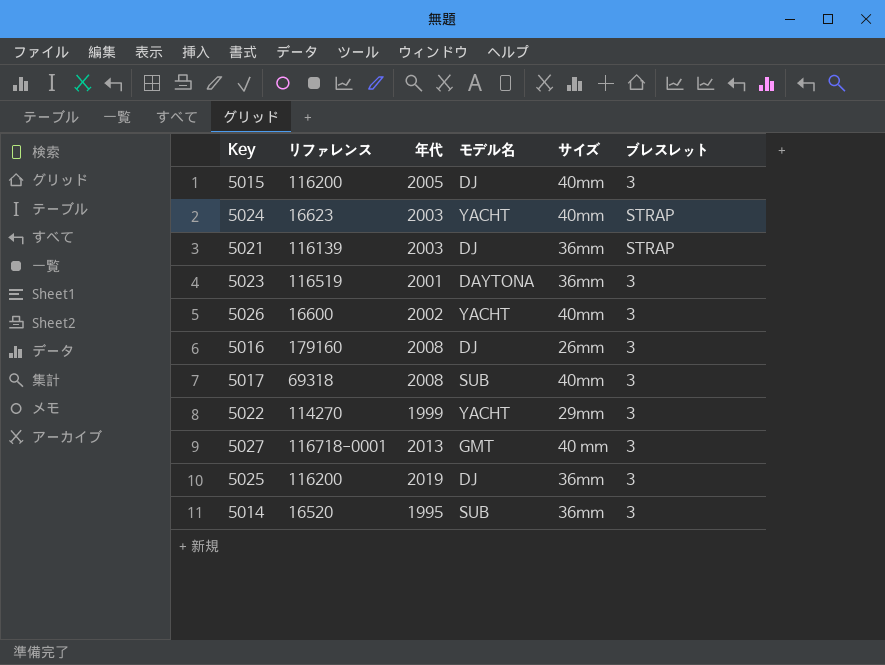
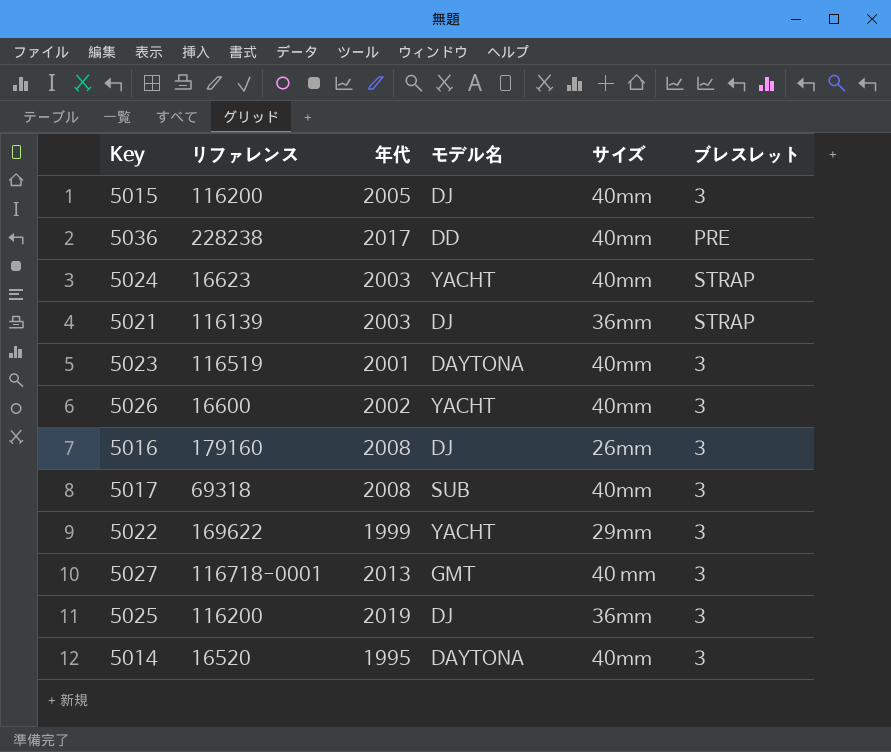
row 5036: none -> 228238 | 2017 | DD | 40mm | PRE
5023 | サイズ: 36mm -> 40mm
5022 | リファレンス: 114270 -> 169622
5014 | モデル名: SUB -> DAYTONA
5014 | サイズ: 36mm -> 40mm

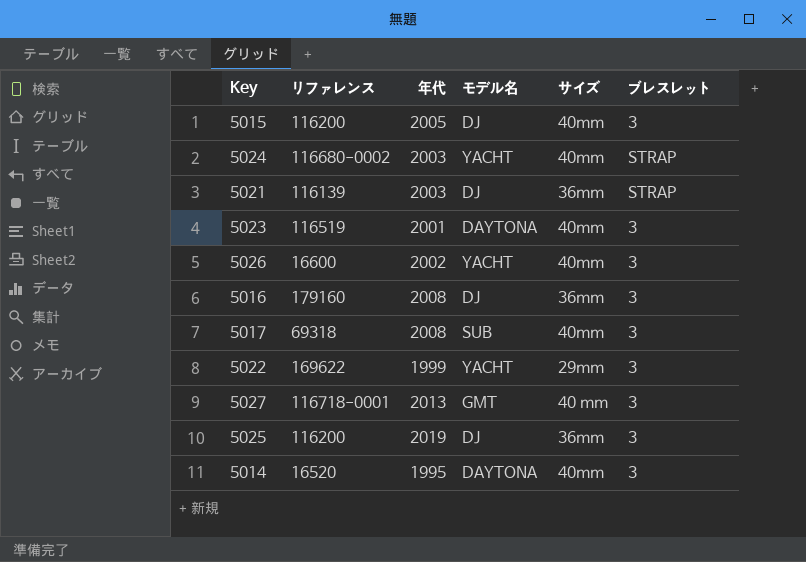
row 5036: 228238 | 2017 | DD | 40mm | PRE -> none
5024 | リファレンス: 16623 -> 116680-0002
5016 | サイズ: 26mm -> 36mm

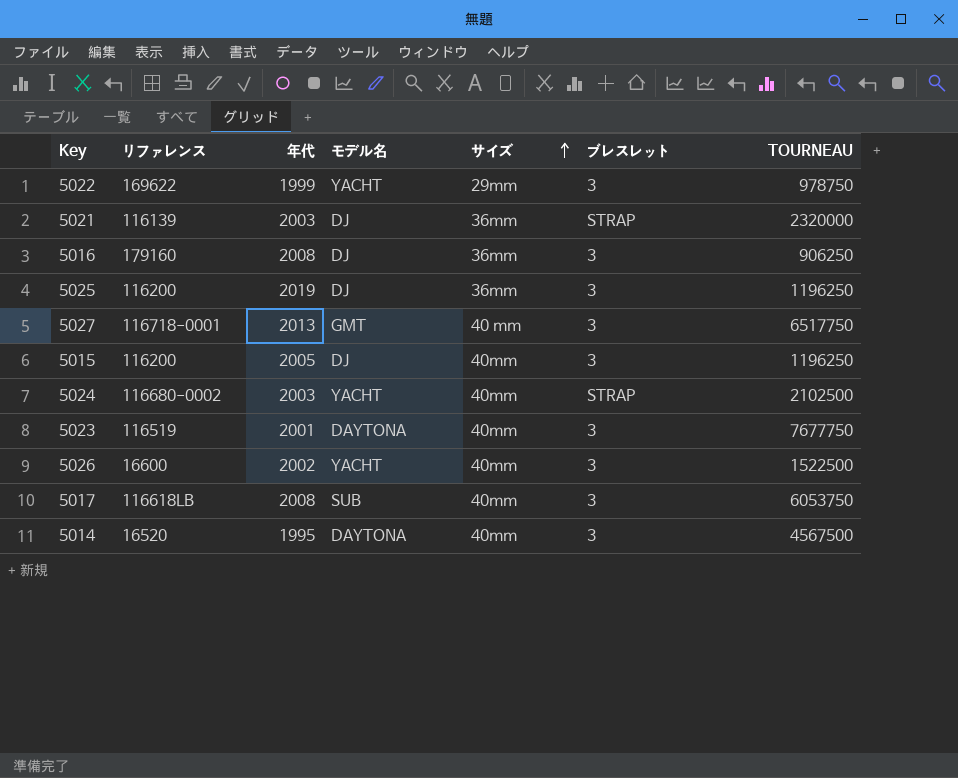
row order: none -> サイズ ascending
column TOURNEAU | position: none -> 7
5017 | リファレンス: 69318 -> 116618LB

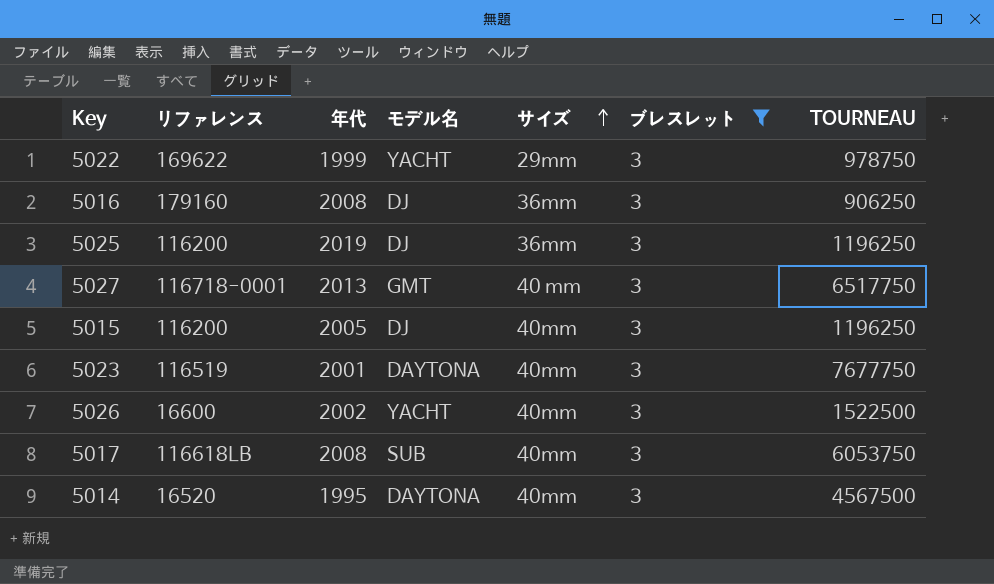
filter: none -> ブレスレット = 3

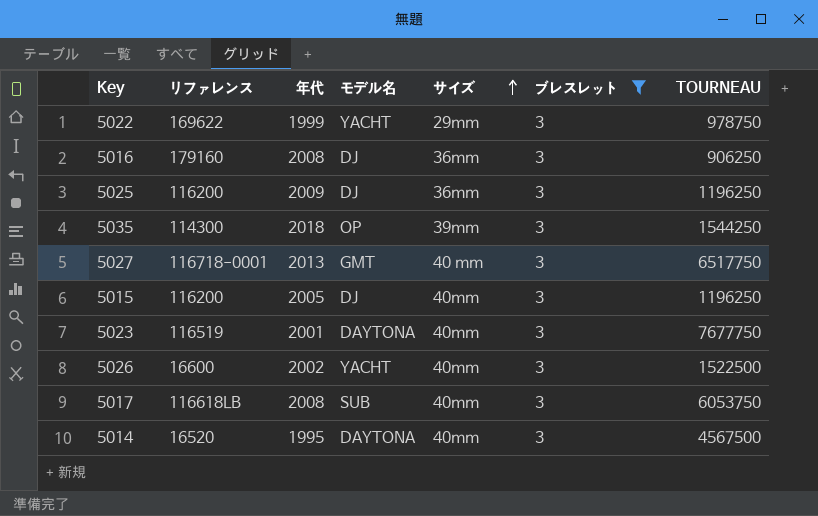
5025 | 年代: 2019 -> 2009
row 5035: none -> 114300 | 2018 | OP | 39mm | 3 | 1544250

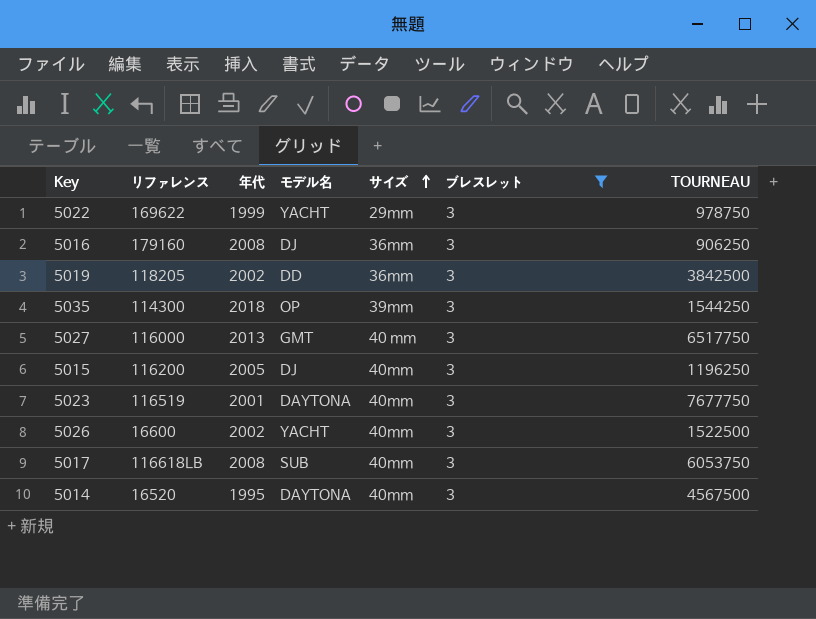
row 5025: 116200 | 2009 | DJ | 36mm | 3 | 1196250 -> none
row 5019: none -> 118205 | 2002 | DD | 36mm | 3 | 3842500
5027 | リファレンス: 116718-0001 -> 116000

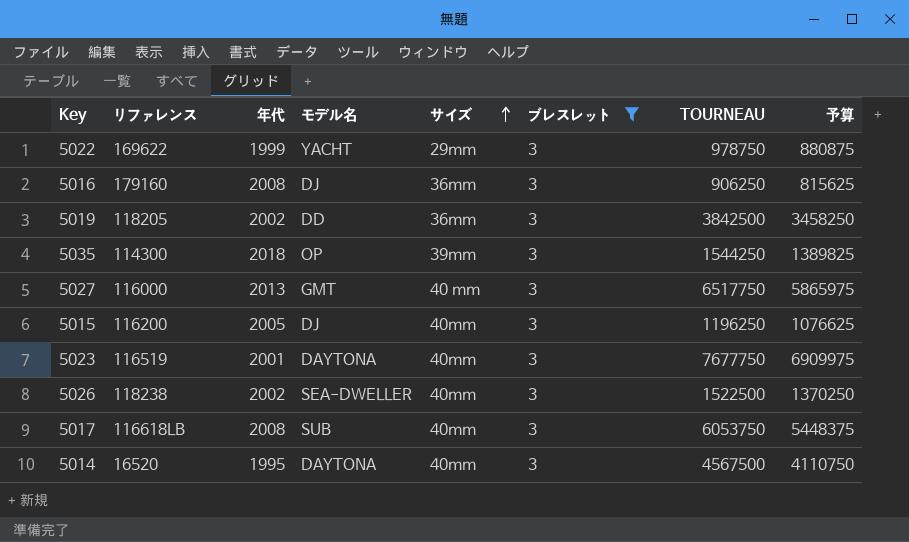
column 予算 | formula: none -> [TOURNEAU] * 0.9
5026 | リファレンス: 16600 -> 118238
5026 | モデル名: YACHT -> SEA-DWELLER

